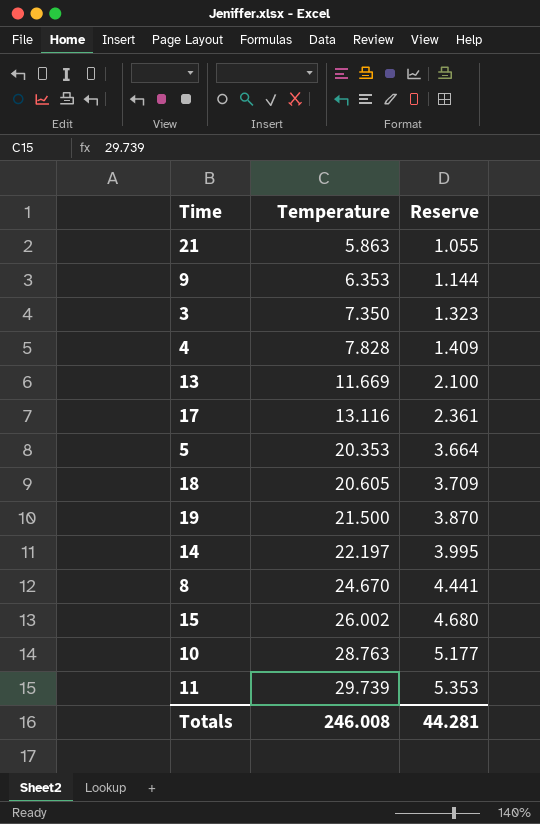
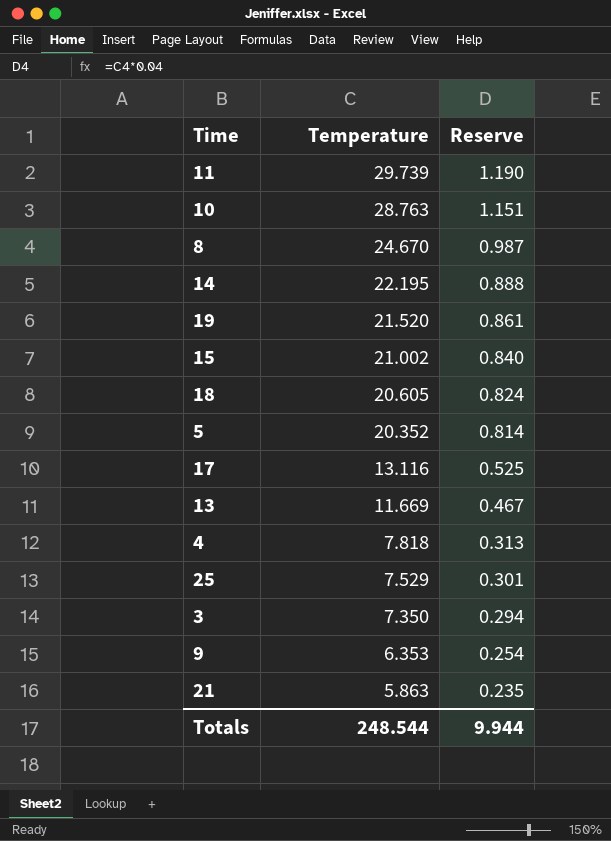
row order: Temperature ascending -> Temperature descending
column Reserve | formula: [Temperature] * 0.18 -> [Temperature] * 0.04
14 | Temperature: 22.197 -> 22.195
19 | Temperature: 21.500 -> 21.520
15 | Temperature: 26.002 -> 21.002
5 | Temperature: 20.353 -> 20.352
4 | Temperature: 7.828 -> 7.818
row 25: none -> 7.529 | 0.301
Totals | Temperature: 246.008 -> 248.544
Totals | Reserve: 44.281 -> 9.944

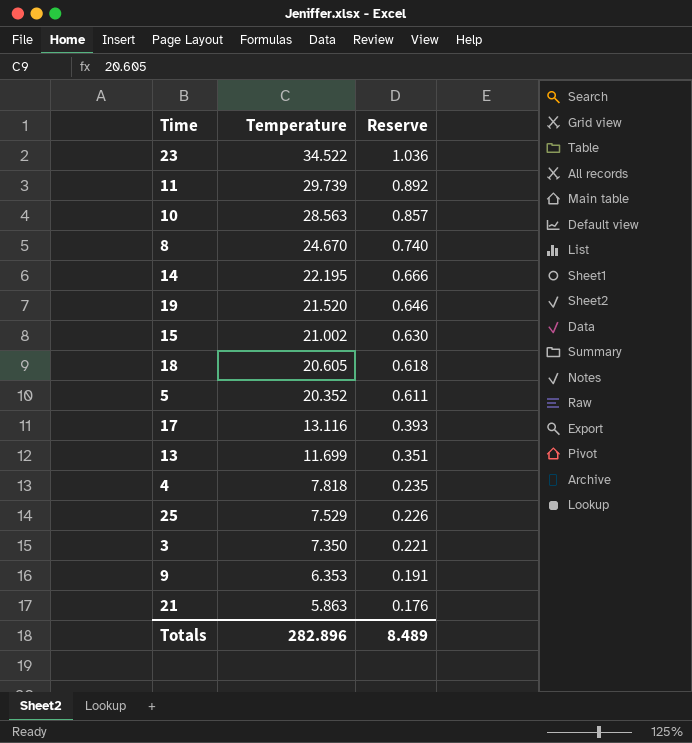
column Reserve | formula: [Temperature] * 0.04 -> [Temperature] * 0.03
row 23: none -> 34.522 | 1.036
10 | Temperature: 28.763 -> 28.563
13 | Temperature: 11.669 -> 11.699
Totals | Temperature: 248.544 -> 282.896
Totals | Reserve: 9.944 -> 8.489

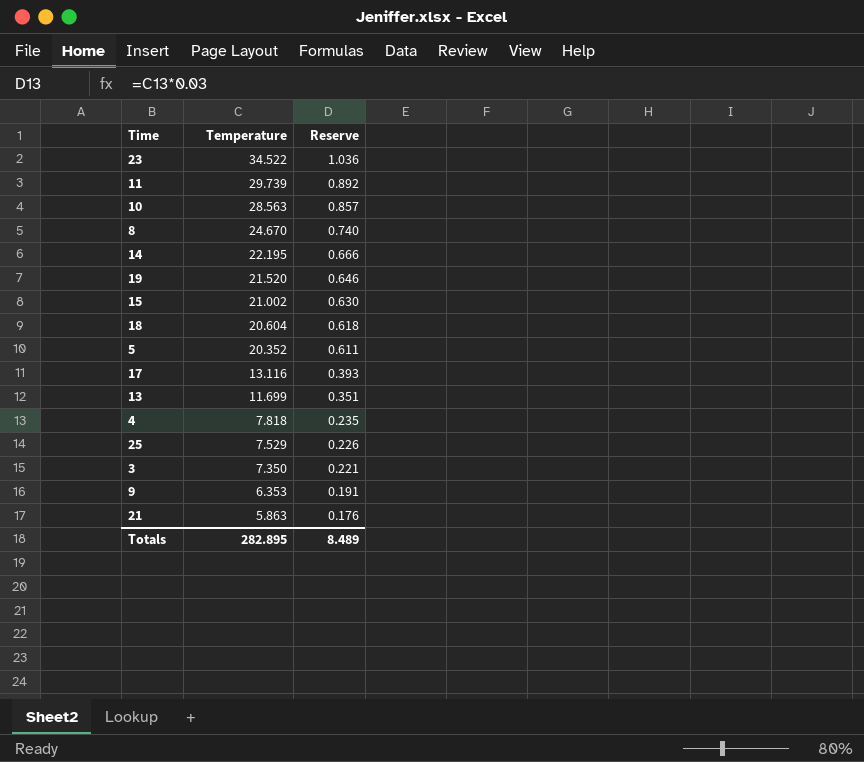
18 | Temperature: 20.605 -> 20.604
Totals | Temperature: 282.896 -> 282.895

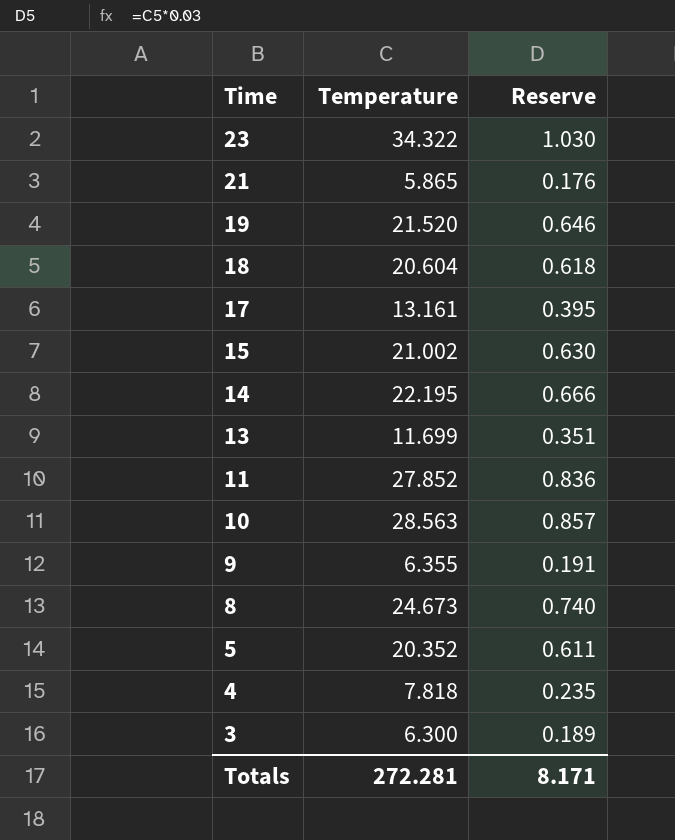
row order: Temperature descending -> Time descending
row 25: 7.529 | 0.226 -> none
23 | Temperature: 34.522 -> 34.322
23 | Reserve: 1.036 -> 1.030
21 | Temperature: 5.863 -> 5.865
17 | Temperature: 13.116 -> 13.161
17 | Reserve: 0.393 -> 0.395
11 | Temperature: 29.739 -> 27.852
11 | Reserve: 0.892 -> 0.836
9 | Temperature: 6.353 -> 6.355
8 | Temperature: 24.670 -> 24.673
3 | Temperature: 7.350 -> 6.300
3 | Reserve: 0.221 -> 0.189
Totals | Temperature: 282.895 -> 272.281
Totals | Reserve: 8.489 -> 8.171

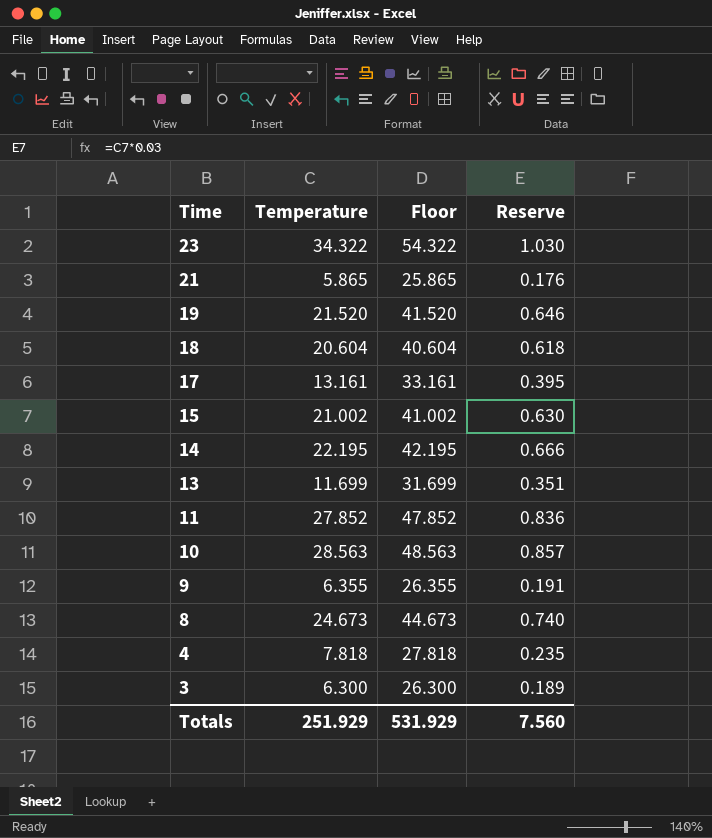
column Floor | formula: none -> [Temperature] + 20
row 5: 20.352 | 0.611 -> none
Totals | Temperature: 272.281 -> 251.929
Totals | Reserve: 8.171 -> 7.560

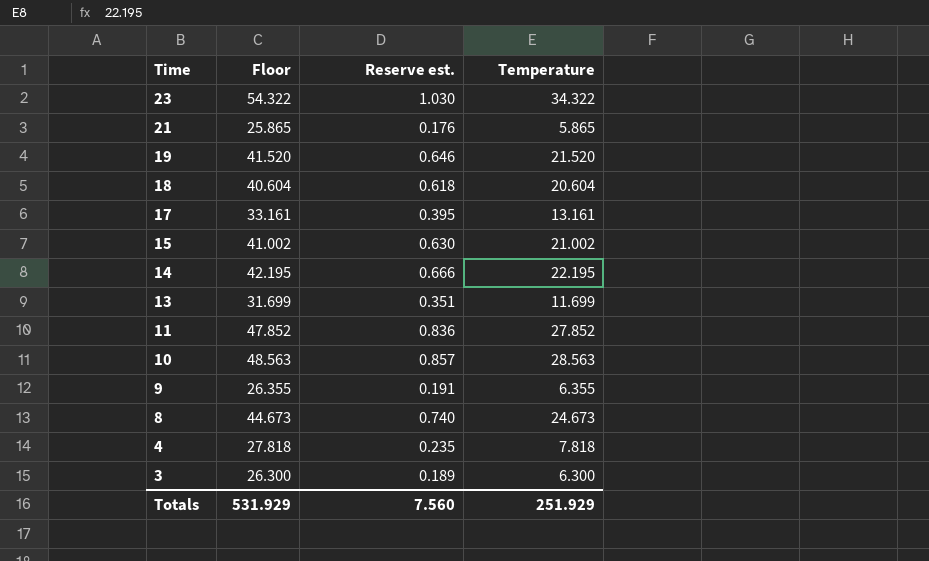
column name: Reserve -> Reserve est.
column Temperature | position: 2 -> 4

